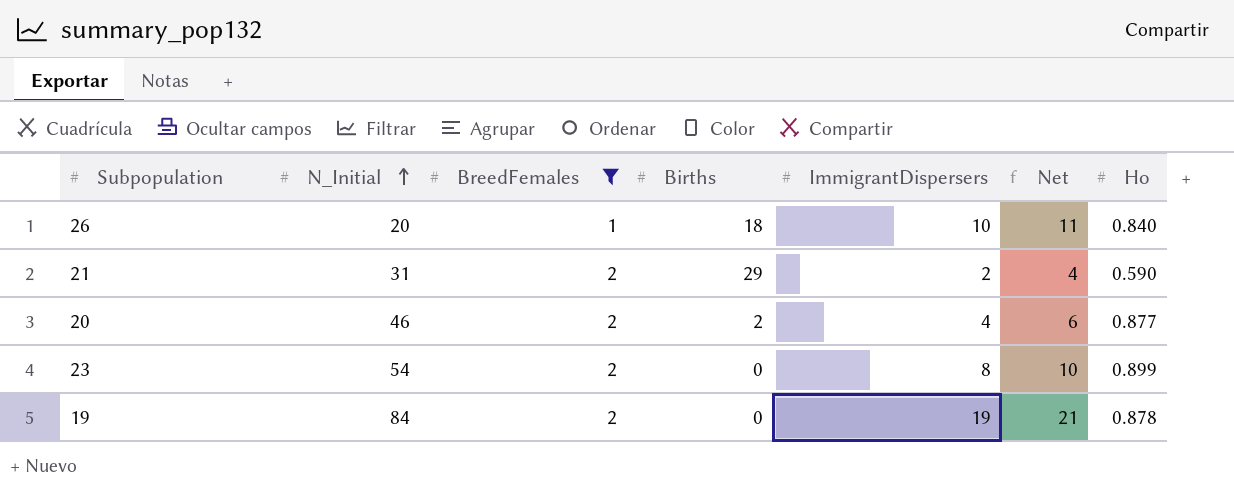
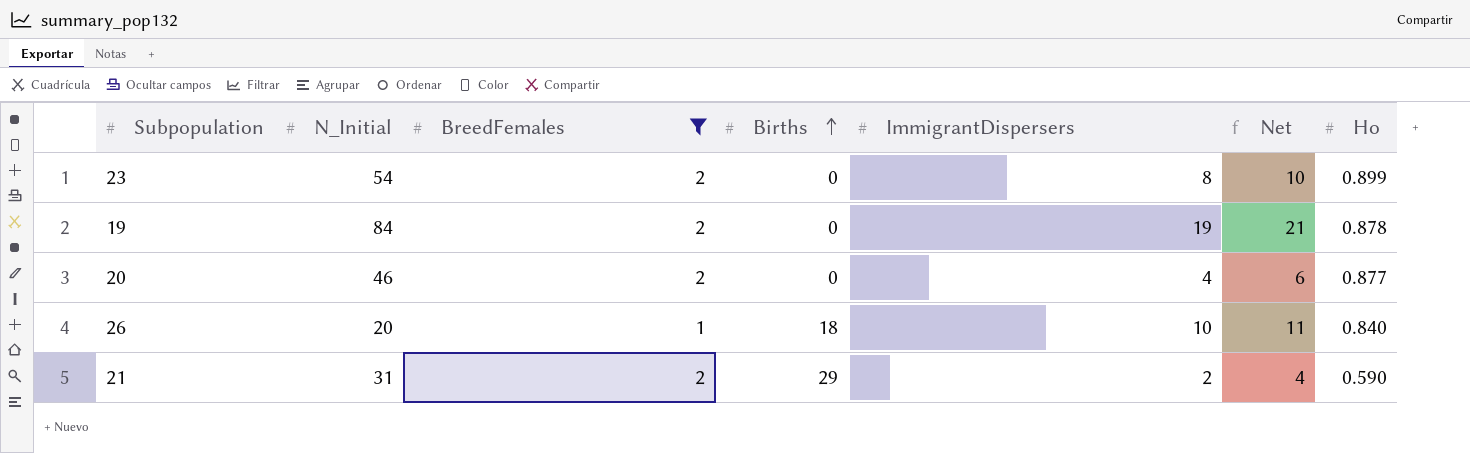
row order: N_Initial ascending -> Births ascending
20 | Births: 2 -> 0

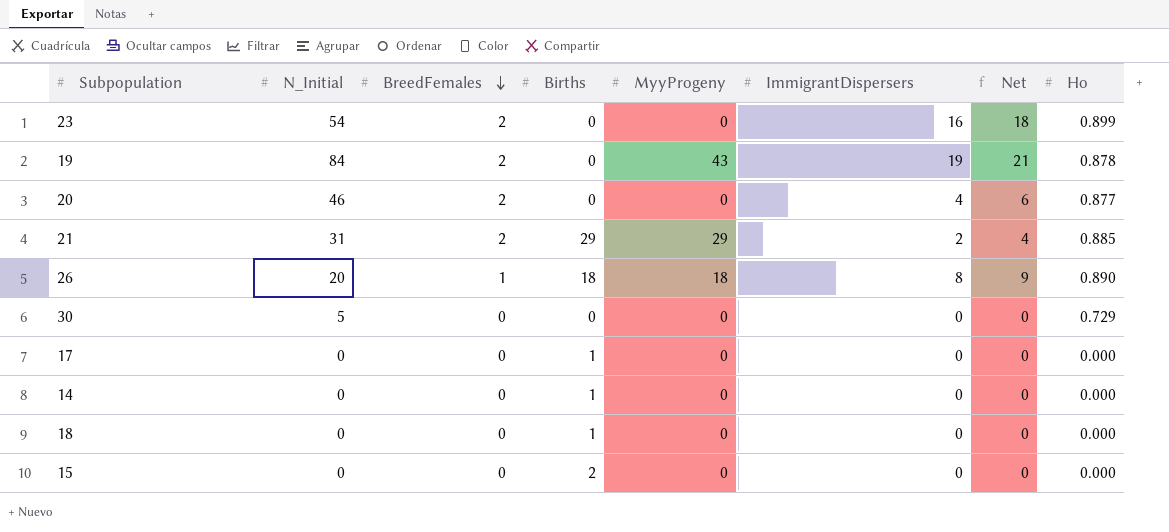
filter: BreedFemales != 0 -> none
row order: Births ascending -> BreedFemales descending
column MyyProgeny | position: none -> 5
23 | ImmigrantDispersers: 8 -> 16
23 | Net: 10 -> 18
21 | Ho: 0.590 -> 0.885
26 | ImmigrantDispersers: 10 -> 8
26 | Net: 11 -> 9
26 | Ho: 0.840 -> 0.890

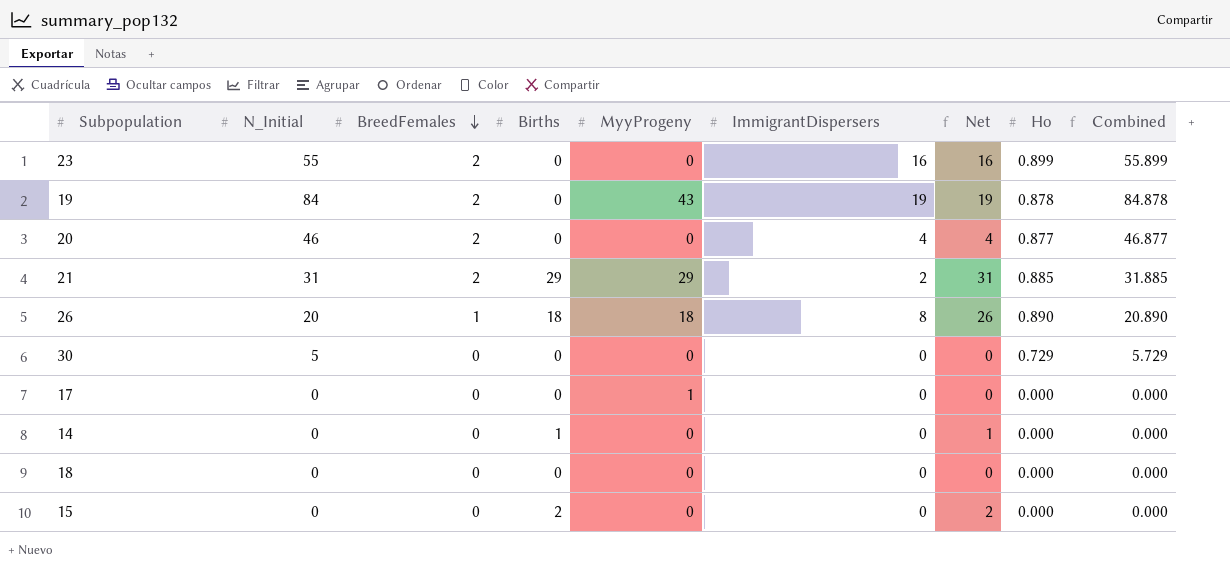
column Net | formula: [BreedFemales] + [ImmigrantDispersers] -> [Births] + [ImmigrantDispersers]
column Combined | formula: none -> [N_Initial] + [Ho]
23 | N_Initial: 54 -> 55
17 | Births: 1 -> 0
17 | MyyProgeny: 0 -> 1
18 | Births: 1 -> 0

